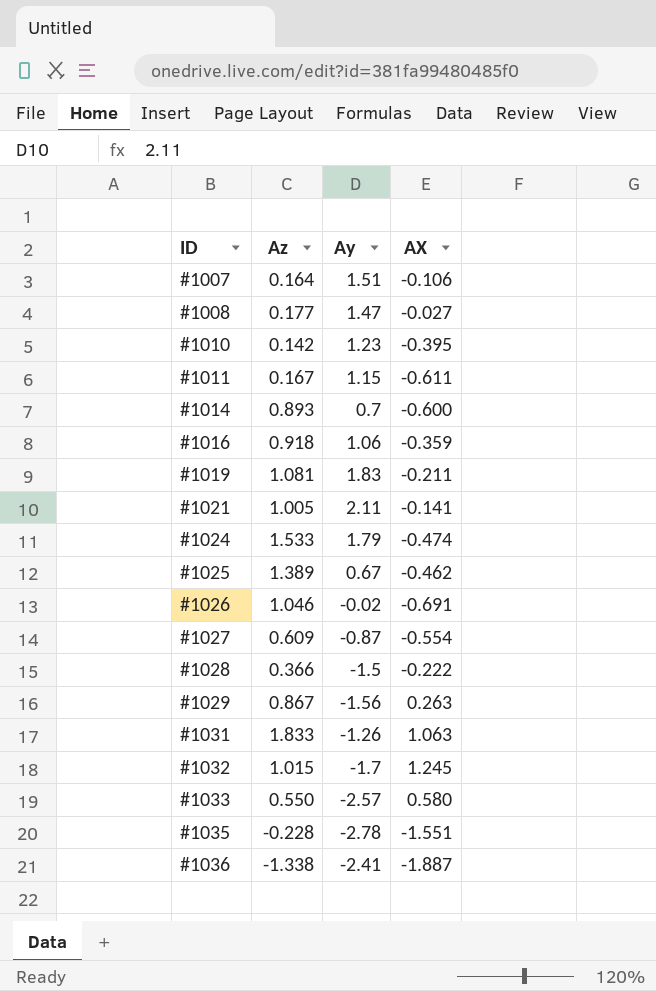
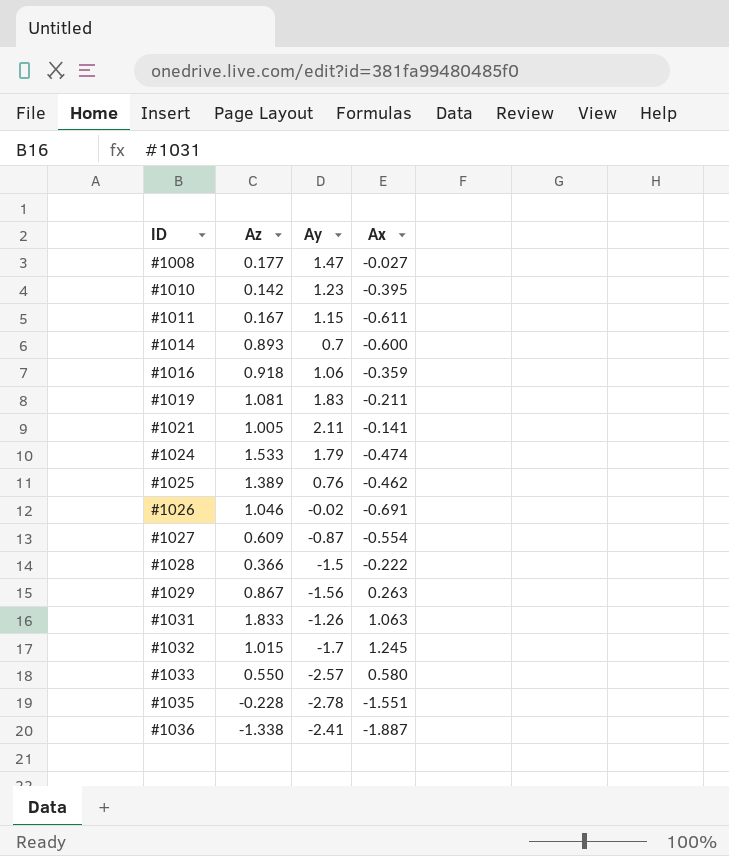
column name: AX -> Ax
row #1007: 0.164 | 1.51 | -0.106 -> none
#1025 | Ay: 0.67 -> 0.76

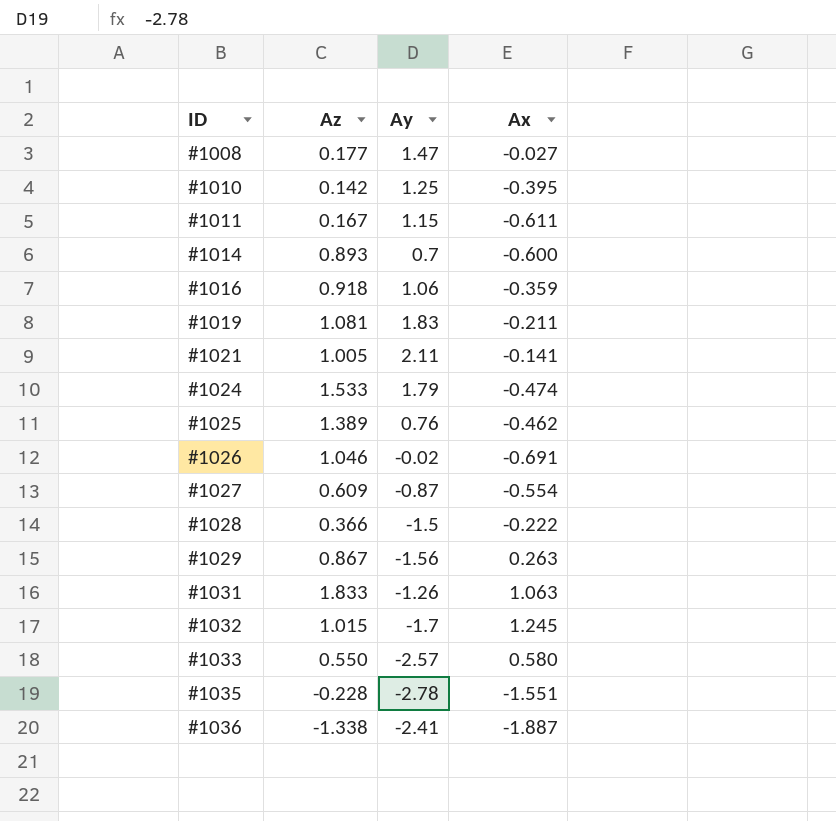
#1010 | Ay: 1.23 -> 1.25

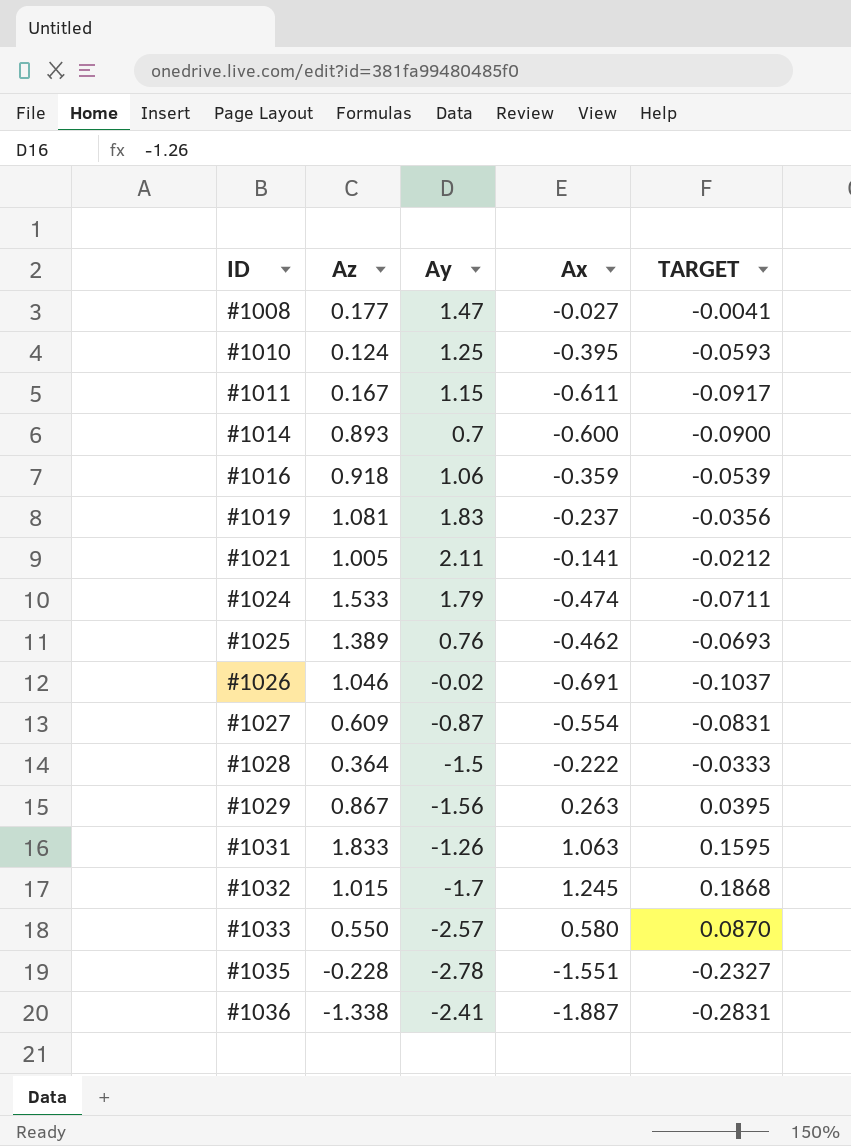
column TARGET | formula: none -> [Ax] * 0.15
#1010 | Az: 0.142 -> 0.124
#1019 | Ax: -0.211 -> -0.237
#1028 | Az: 0.366 -> 0.364

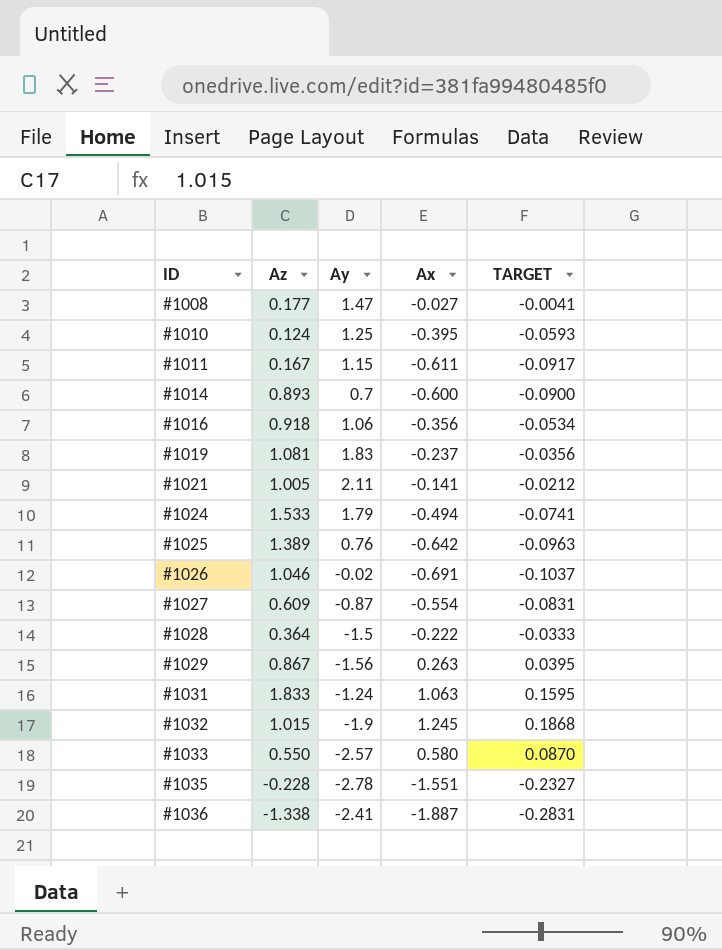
#1016 | Ax: -0.359 -> -0.356
#1016 | TARGET: -0.0539 -> -0.0534
#1024 | Ax: -0.474 -> -0.494
#1024 | TARGET: -0.0711 -> -0.0741
#1025 | Ax: -0.462 -> -0.642
#1025 | TARGET: -0.0693 -> -0.0963
#1031 | Ay: -1.26 -> -1.24
#1032 | Ay: -1.7 -> -1.9

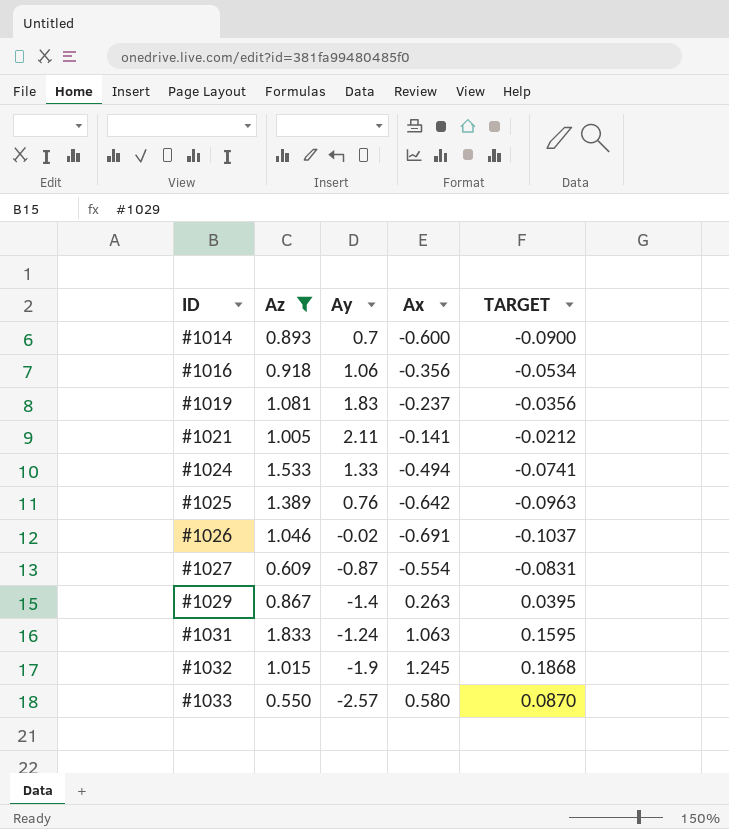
filter: none -> Az >= 0.550
#1024 | Ay: 1.79 -> 1.33
#1029 | Ay: -1.56 -> -1.4

